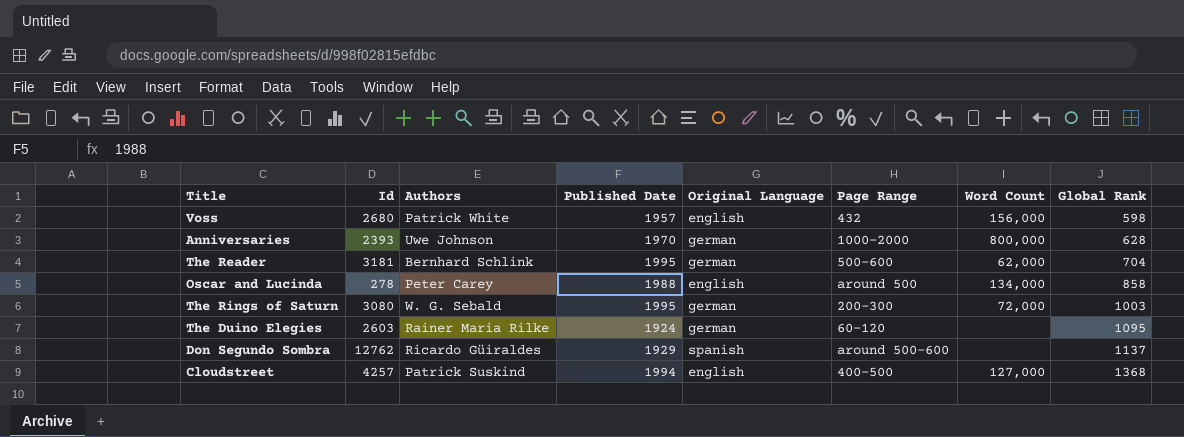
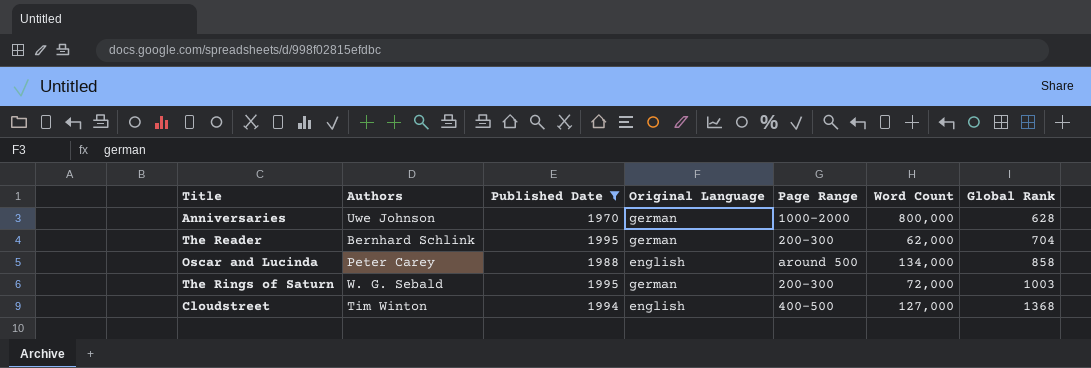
filter: none -> Published Date >= 1970
column Id | position: 2 -> none
The Reader | Page Range: 500-600 -> 200-300
Cloudstreet | Authors: Patrick Suskind -> Tim Winton

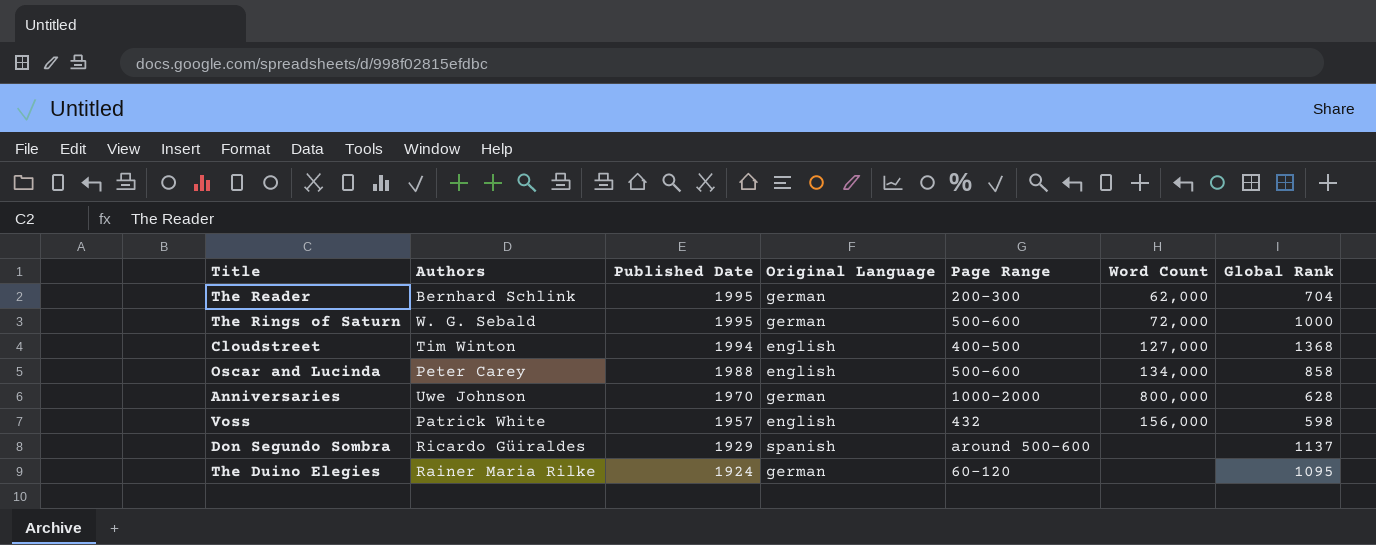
filter: Published Date >= 1970 -> none
row order: Global Rank ascending -> Published Date descending
The Rings of Saturn | Page Range: 200-300 -> 500-600
The Rings of Saturn | Global Rank: 1003 -> 1000
Oscar and Lucinda | Page Range: around 500 -> 500-600

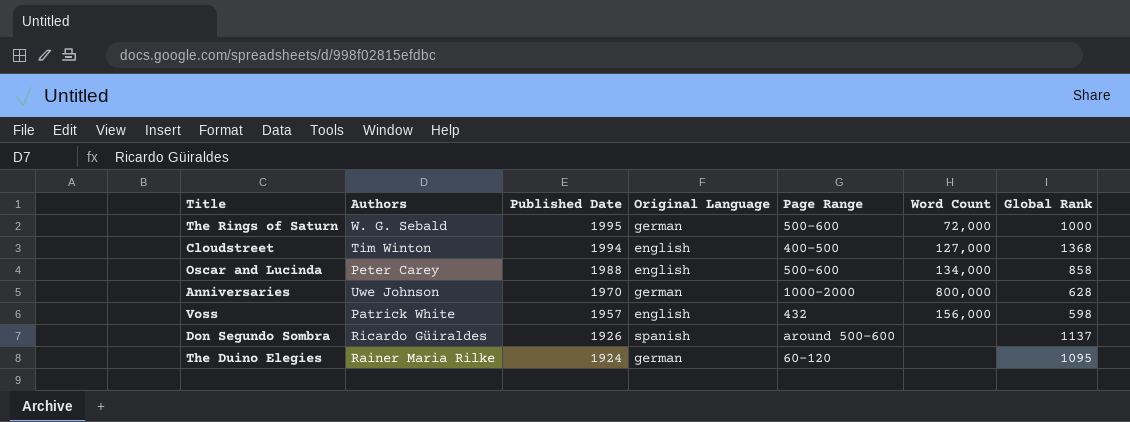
row The Reader: Bernhard Schlink | 1995 | german | 200-300 | 62,000 | 704 -> none
Don Segundo Sombra | Published Date: 1929 -> 1926

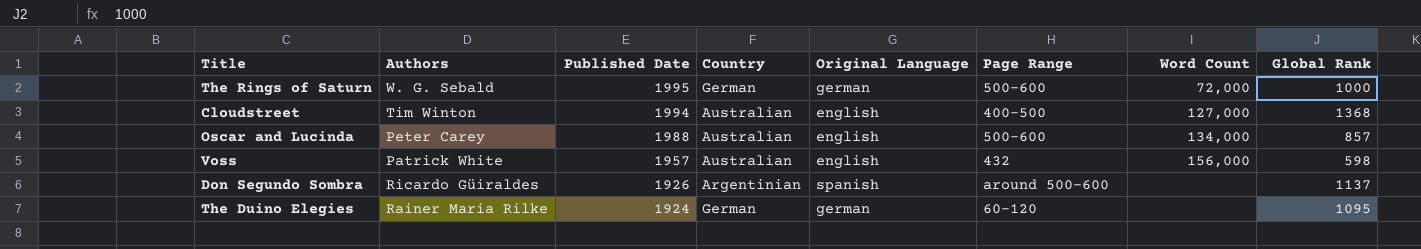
column Country | position: none -> 4
row Anniversaries: Uwe Johnson | 1970 | german | 1000-2000 | 800,000 | 628 -> none
Oscar and Lucinda | Global Rank: 858 -> 857

